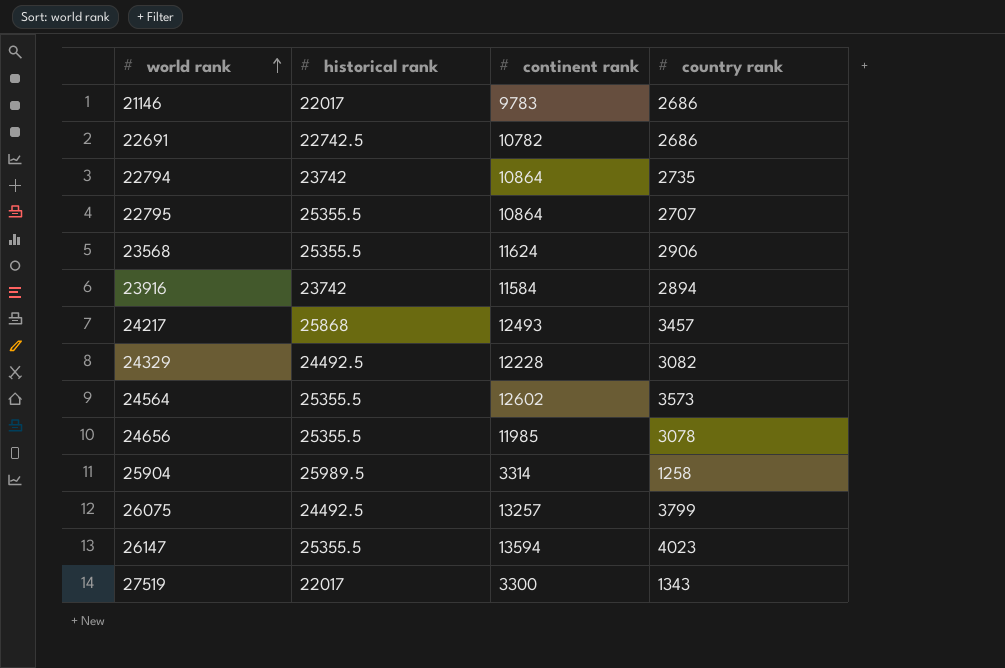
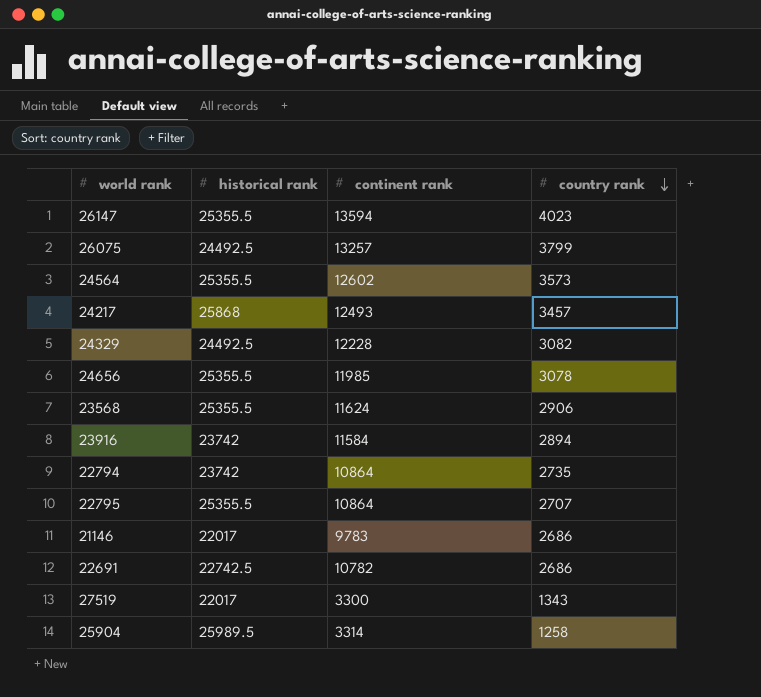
row order: world rank ascending -> country rank descending

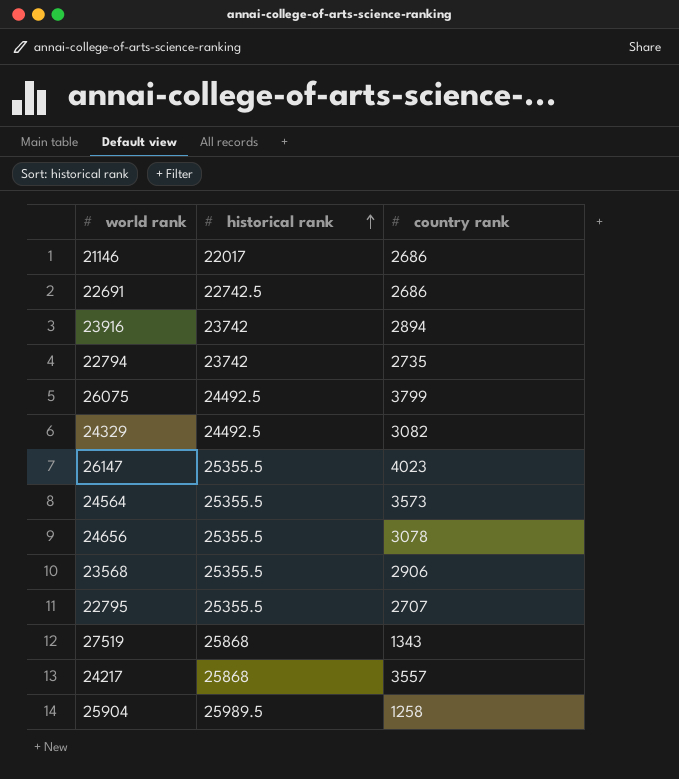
row order: country rank descending -> historical rank ascending
column continent rank | position: 3 -> none
27519 | historical rank: 22017 -> 25868
24217 | country rank: 3457 -> 3557

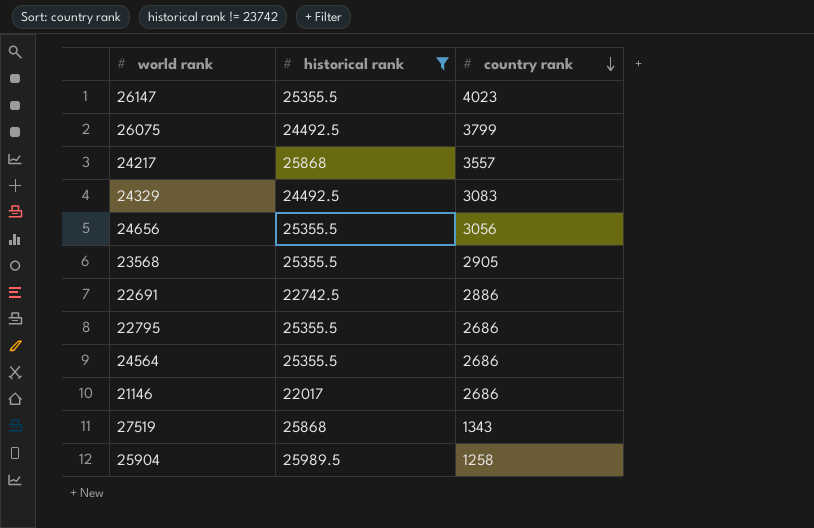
filter: none -> historical rank != 23742
row order: historical rank ascending -> country rank descending
24329 | country rank: 3082 -> 3083
24656 | country rank: 3078 -> 3056
23568 | country rank: 2906 -> 2905
22691 | country rank: 2686 -> 2886
22795 | country rank: 2707 -> 2686
24564 | country rank: 3573 -> 2686

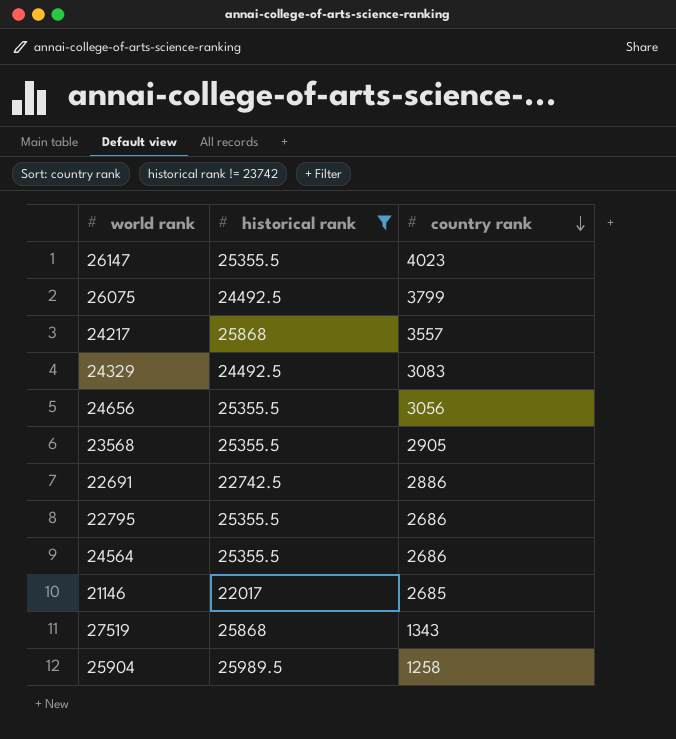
21146 | country rank: 2686 -> 2685

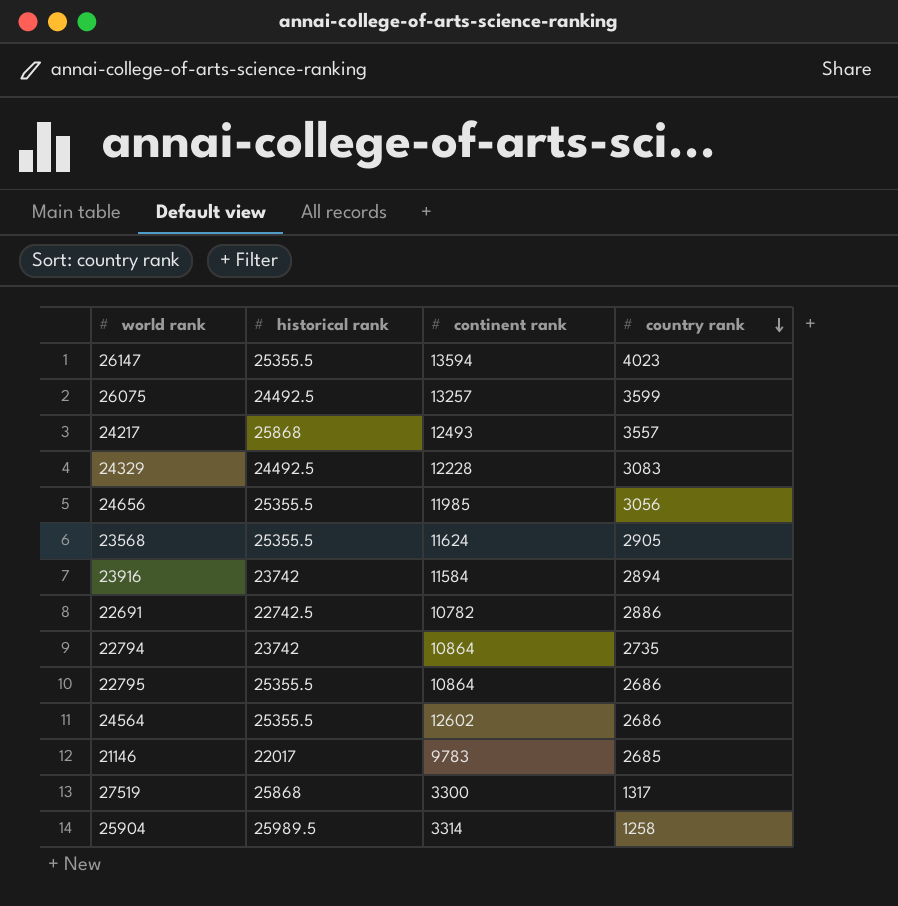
filter: historical rank != 23742 -> none
column continent rank | position: none -> 3
26075 | country rank: 3799 -> 3599
27519 | country rank: 1343 -> 1317

